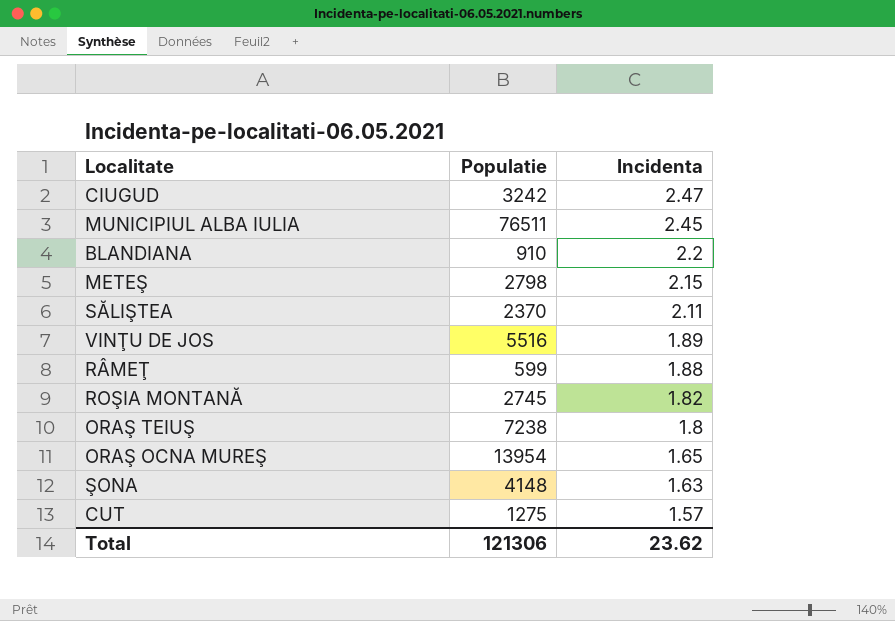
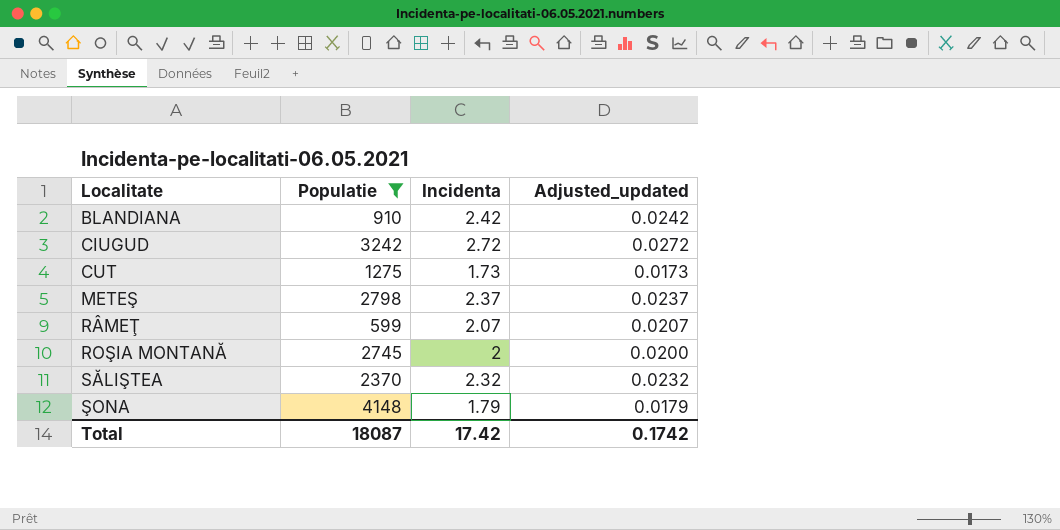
filter: none -> Populatie <= 4148
row order: Incidenta descending -> Localitate ascending
column Adjusted_updated | formula: none -> [Incidenta] * 0.01
BLANDIANA | Incidenta: 2.2 -> 2.42
CIUGUD | Incidenta: 2.47 -> 2.72
CUT | Incidenta: 1.57 -> 1.73
METEŞ | Incidenta: 2.15 -> 2.37
RÂMEŢ | Incidenta: 1.88 -> 2.07
ROŞIA MONTANĂ | Incidenta: 1.82 -> 2
SĂLIŞTEA | Incidenta: 2.11 -> 2.32
ŞONA | Incidenta: 1.63 -> 1.79
Total | Populatie: 121306 -> 18087
Total | Incidenta: 23.62 -> 17.42

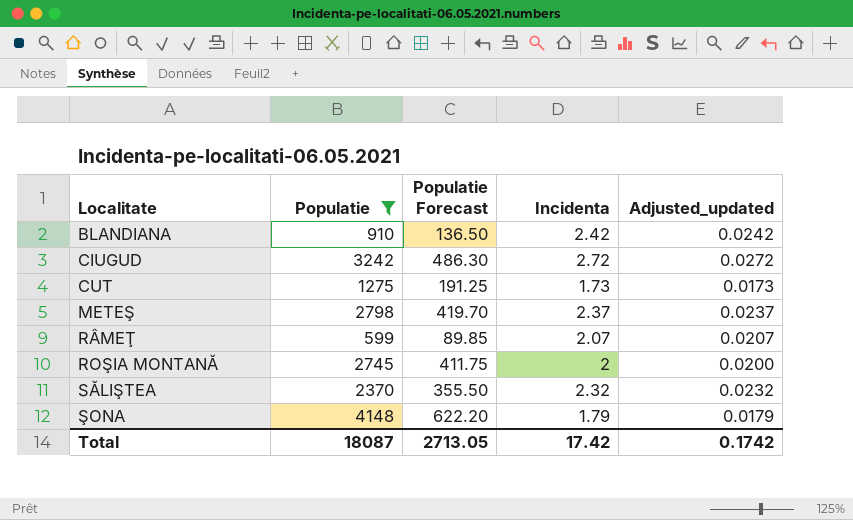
column Populatie Forecast | formula: none -> [Populatie] * 0.15

